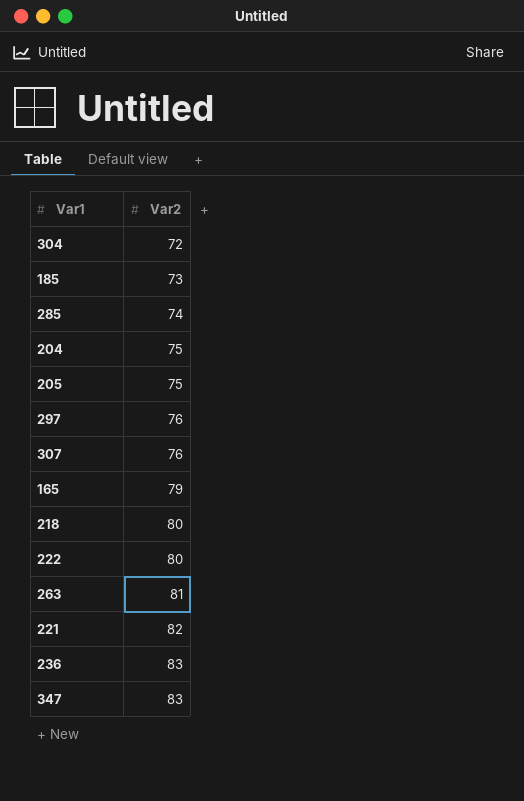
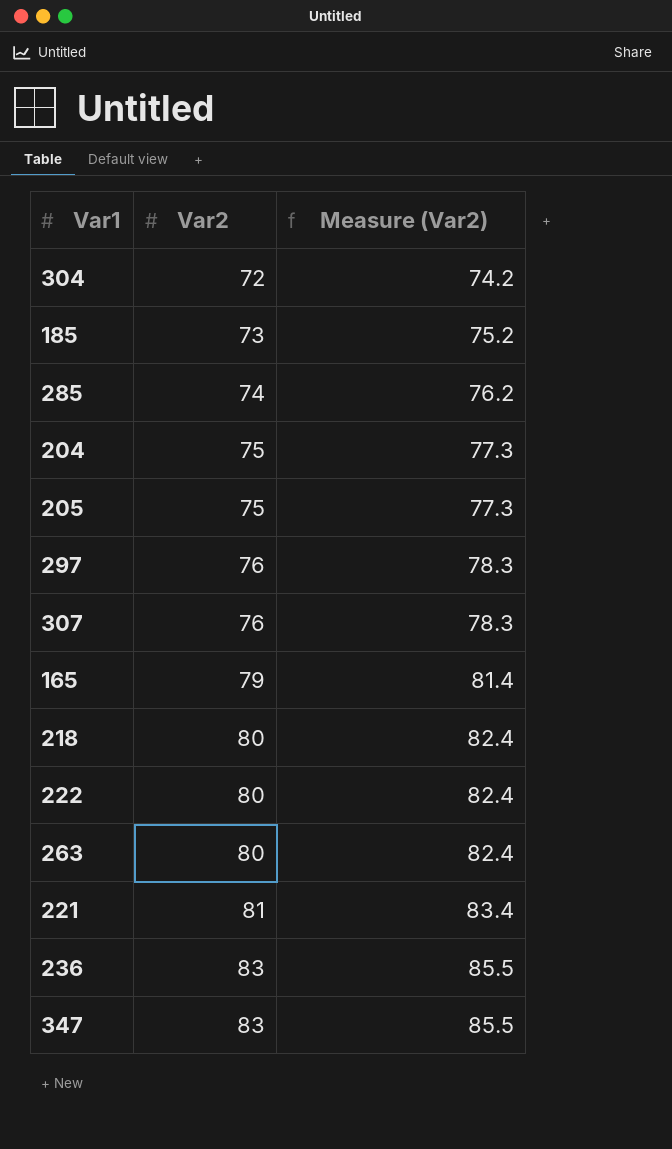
column Measure (Var2) | formula: none -> [Var2] * 1.03
263 | Var2: 81 -> 80
221 | Var2: 82 -> 81

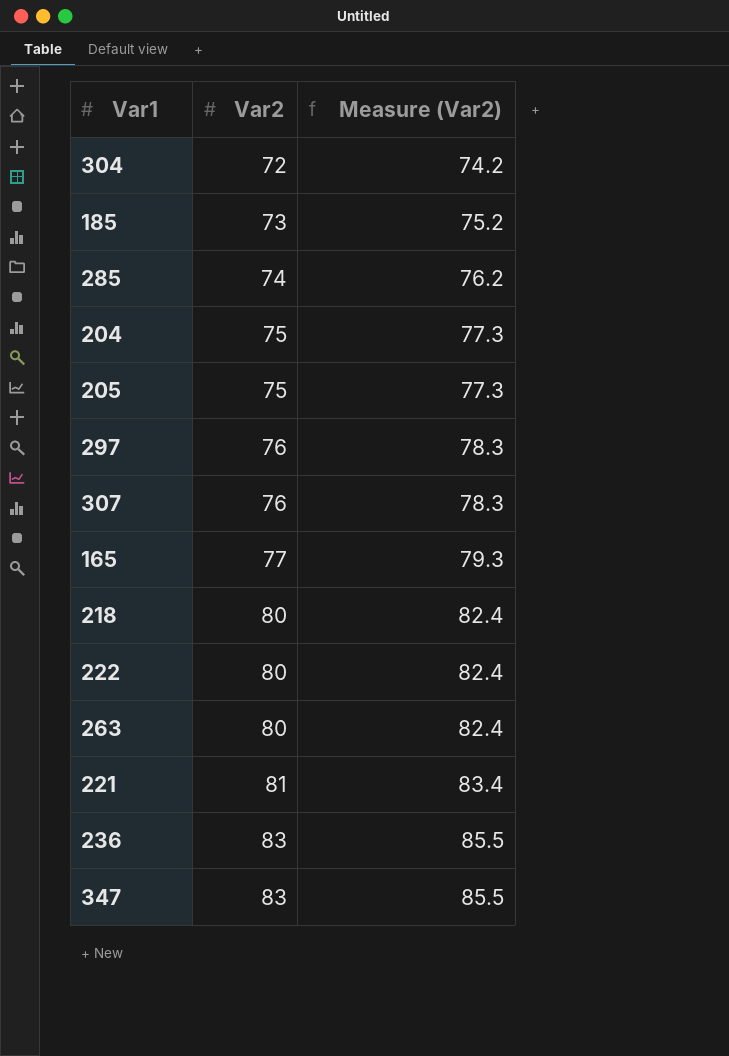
165 | Var2: 79 -> 77
165 | Measure (Var2): 81.4 -> 79.3

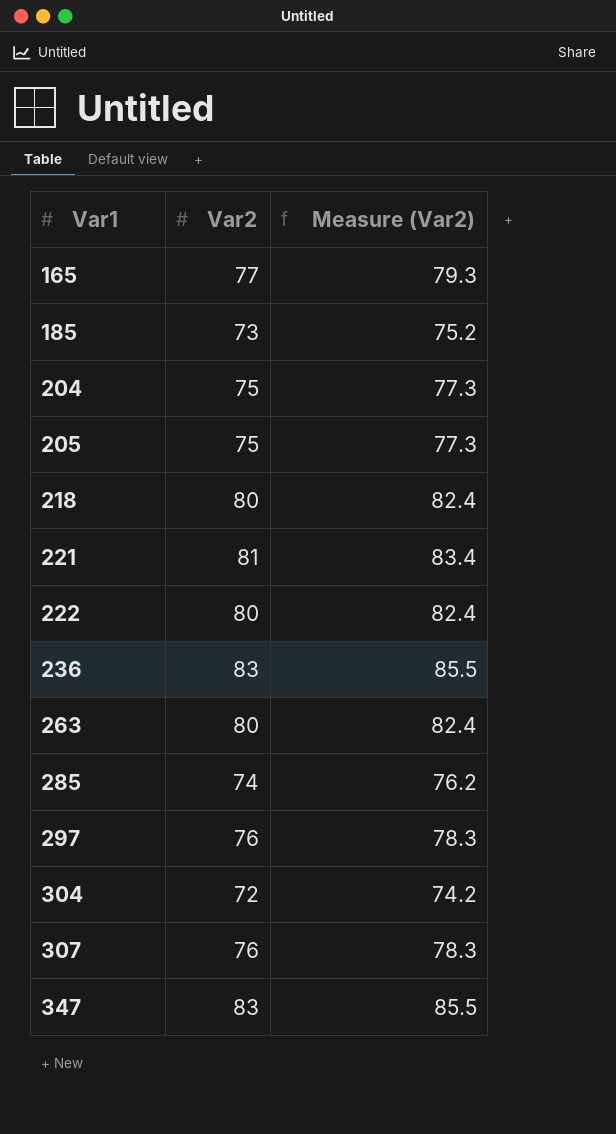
row order: Var2 ascending -> Var1 ascending

